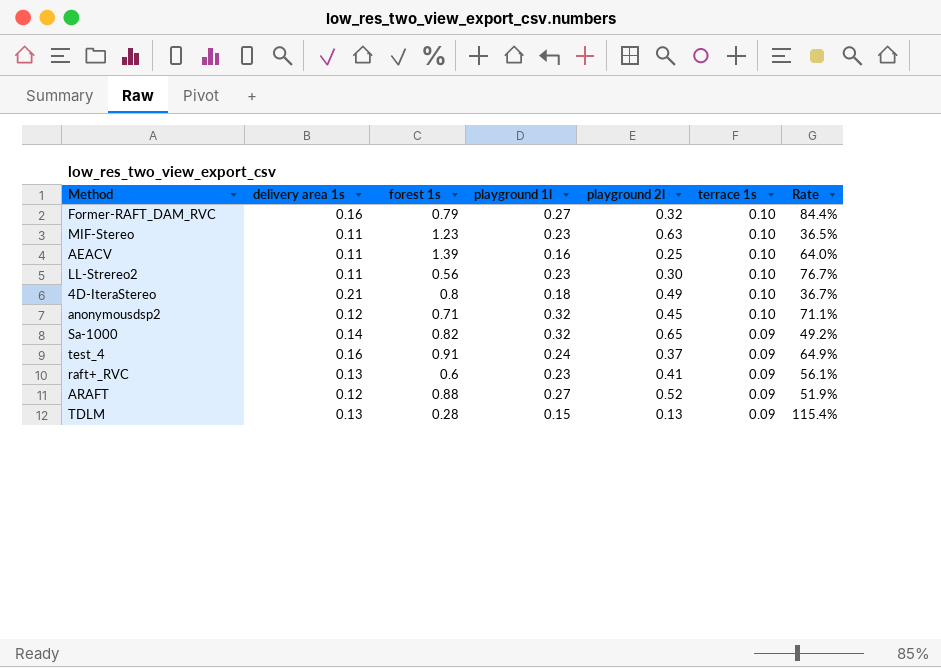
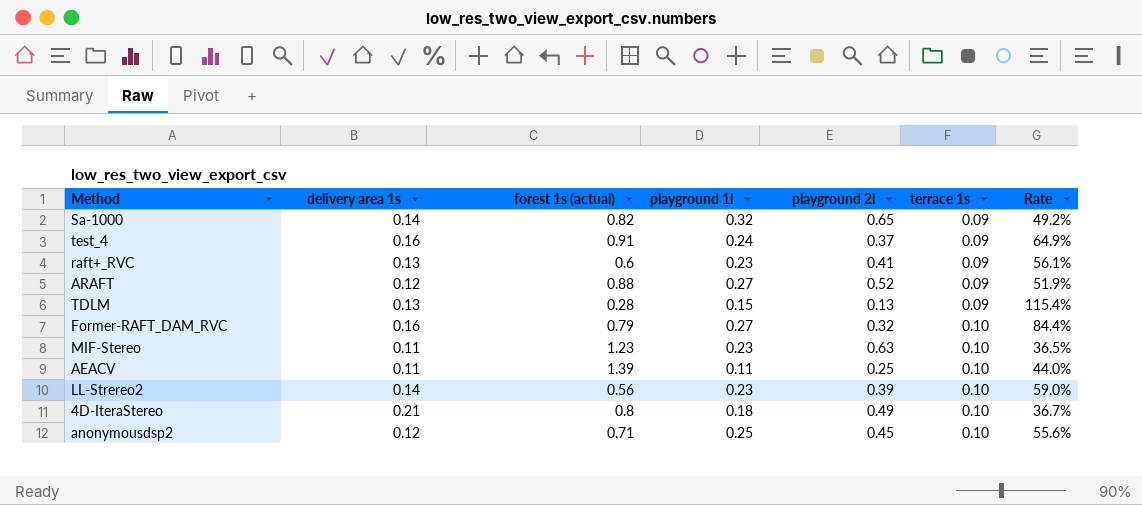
row order: terrace 1s descending -> terrace 1s ascending
column name: forest 1s -> forest 1s (actual)
AEACV | playground 1l: 0.16 -> 0.11
AEACV | Rate: 64.0% -> 44.0%
LL-Strereo2 | delivery area 1s: 0.11 -> 0.14
LL-Strereo2 | playground 2l: 0.30 -> 0.39
LL-Strereo2 | Rate: 76.7% -> 59.0%
anonymousdsp2 | playground 1l: 0.32 -> 0.25
anonymousdsp2 | Rate: 71.1% -> 55.6%

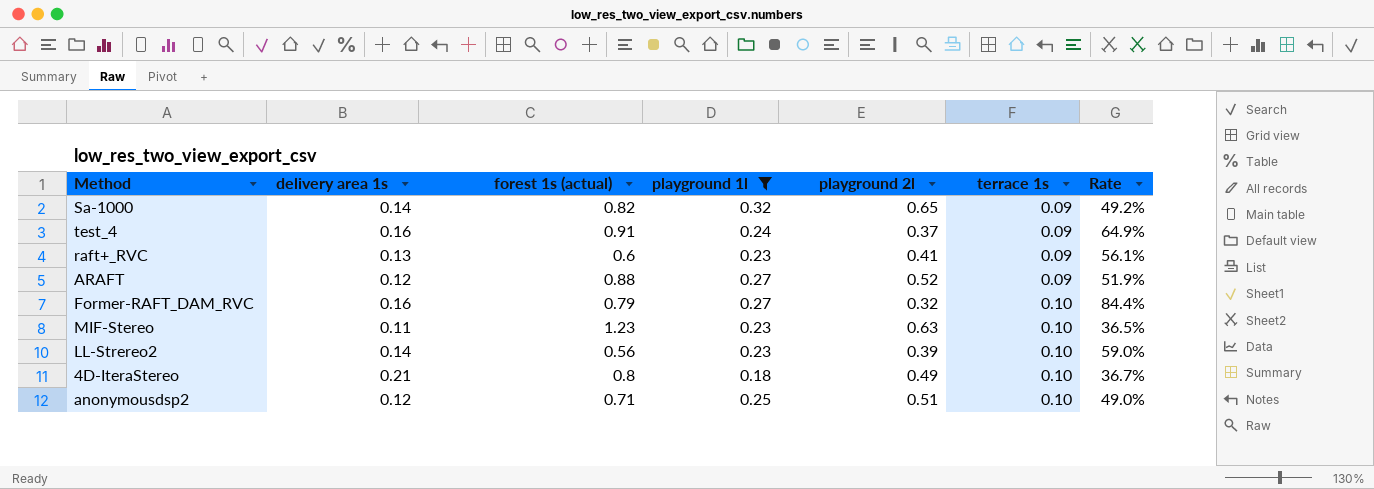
filter: none -> playground 1l >= 0.18
anonymousdsp2 | playground 2l: 0.45 -> 0.51
anonymousdsp2 | Rate: 55.6% -> 49.0%

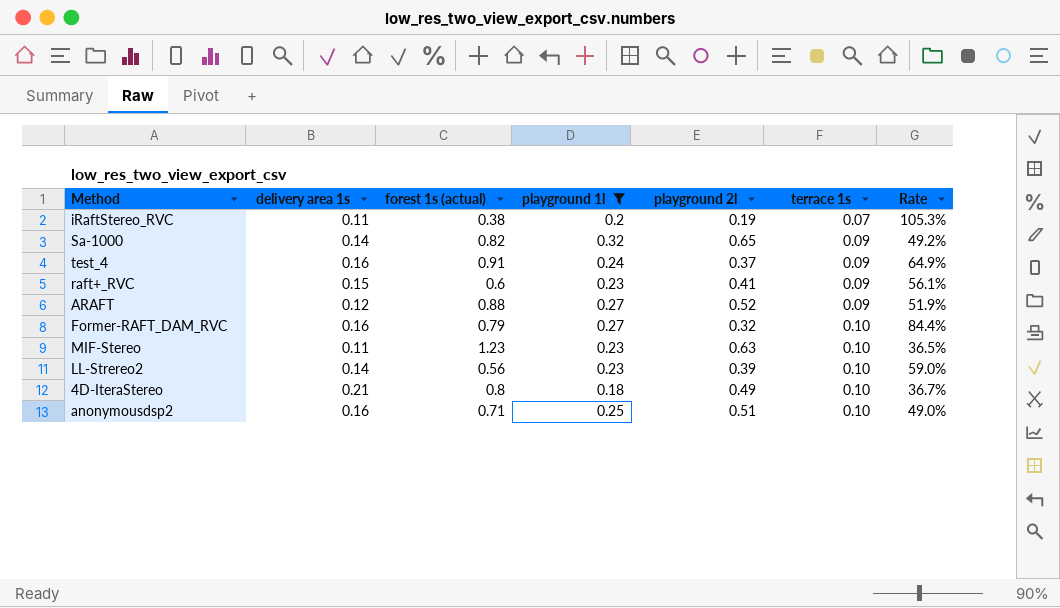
row iRaftStereo_RVC: none -> 0.11 | 0.38 | 0.2 | 0.19 | 0.07 | 105.3%
raft+_RVC | delivery area 1s: 0.13 -> 0.15
anonymousdsp2 | delivery area 1s: 0.12 -> 0.16

